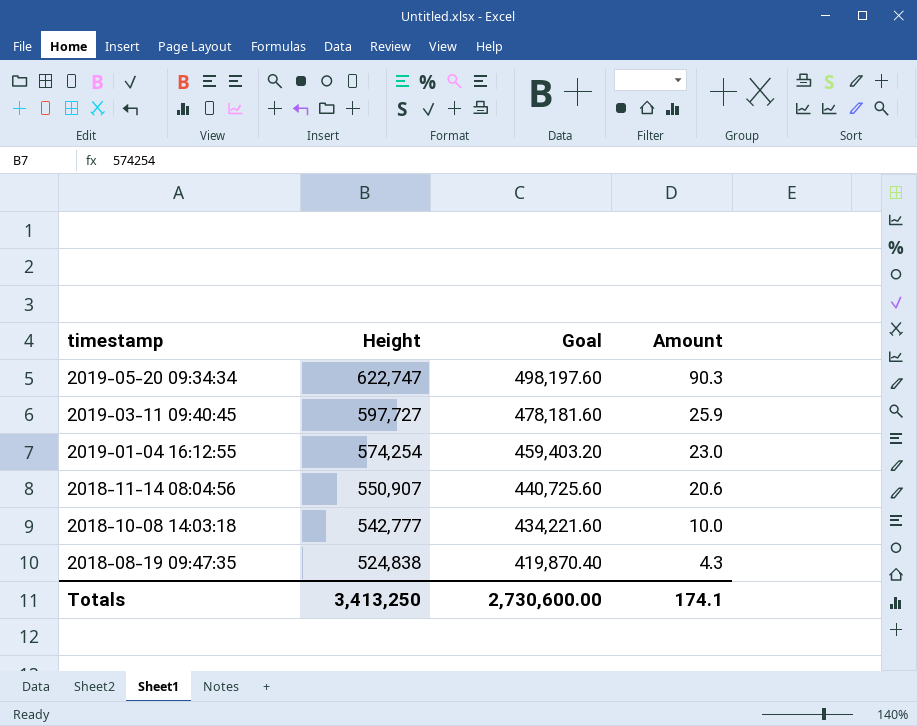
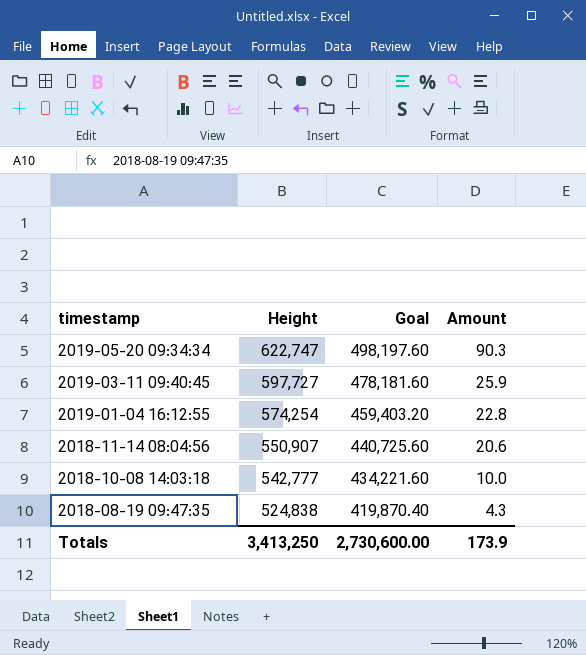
2019-01-04 16:12:55 | Amount: 23.0 -> 22.8
Totals | Amount: 174.1 -> 173.9

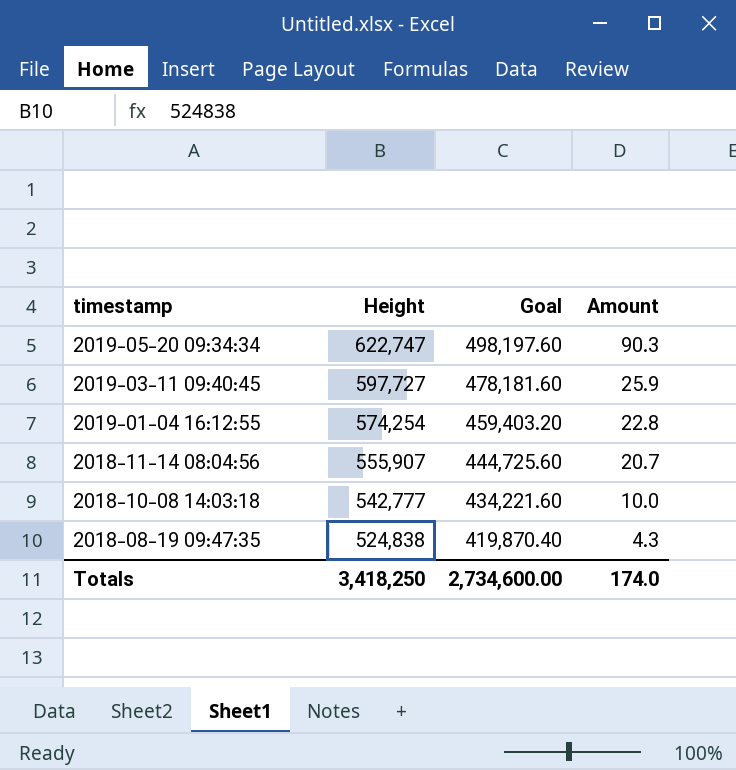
2018-11-14 08:04:56 | Height: 550,907 -> 555,907
2018-11-14 08:04:56 | Goal: 440,725.60 -> 444,725.60
2018-11-14 08:04:56 | Amount: 20.6 -> 20.7
Totals | Height: 3,413,250 -> 3,418,250
Totals | Goal: 2,730,600.00 -> 2,734,600.00
Totals | Amount: 173.9 -> 174.0

